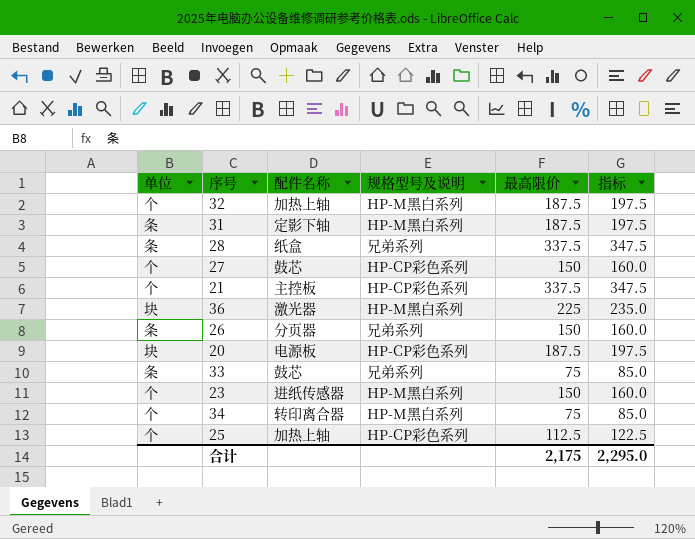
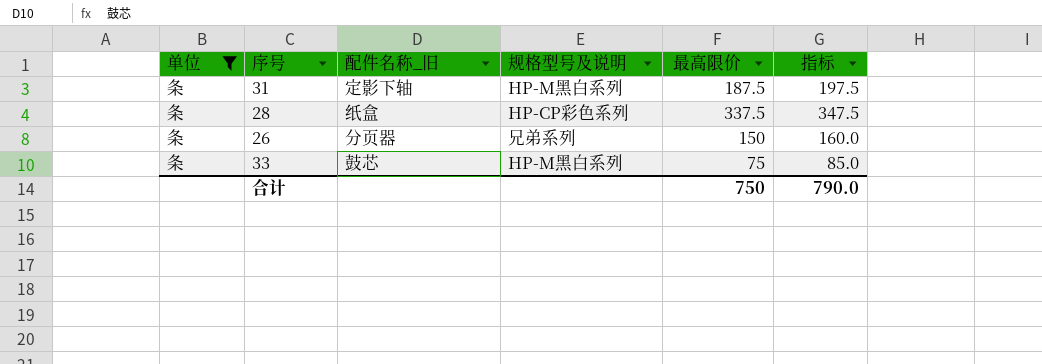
filter: none -> 单位 = 条
column name: 配件名称 -> 配件名称_旧
28 | 规格型号及说明: 兄弟系列 -> HP-CP彩色系列
33 | 规格型号及说明: 兄弟系列 -> HP-M黑白系列
合计 | 最高限价: 2,175 -> 750
合计 | 指标: 2,295.0 -> 790.0

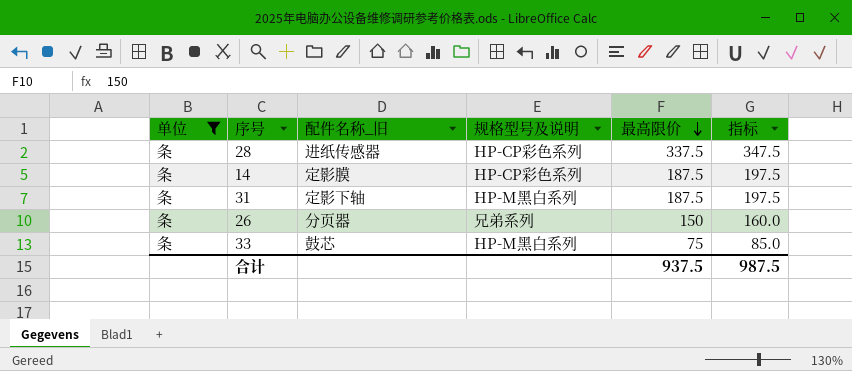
row order: none -> 最高限价 descending
28 | 配件名称_旧: 纸盒 -> 进纸传感器
row 14: none -> 条 | 定影膜 | HP-CP彩色系列 | 187.5 | 197.5
合计 | 最高限价: 750 -> 937.5
合计 | 指标: 790.0 -> 987.5

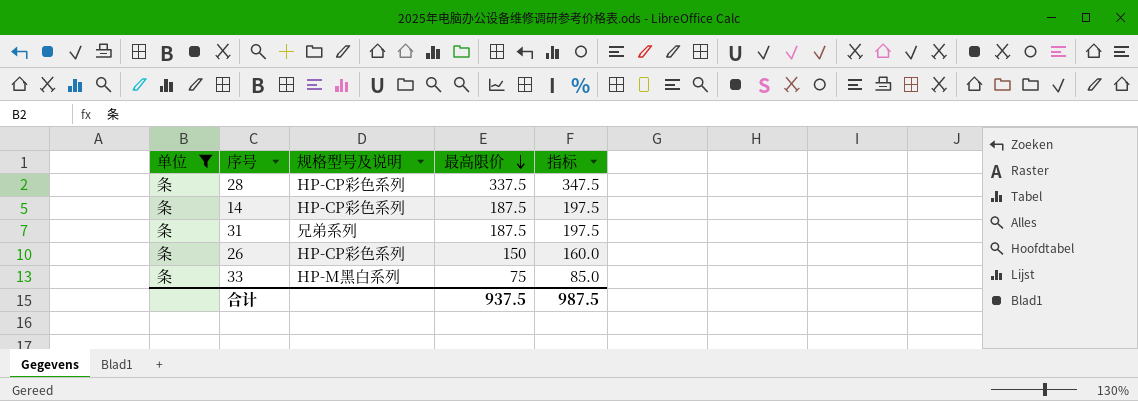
column 配件名称_旧 | position: 3 -> none
31 | 规格型号及说明: HP-M黑白系列 -> 兄弟系列
26 | 规格型号及说明: 兄弟系列 -> HP-CP彩色系列

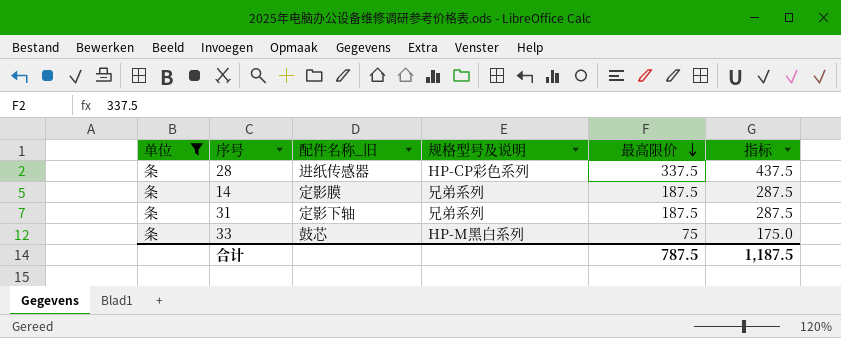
column 配件名称_旧 | position: none -> 3
column 指标 | formula: [最高限价] + 10 -> [最高限价] + 100
row 26: 条 | HP-CP彩色系列 | 150 | 160.0 -> none
14 | 规格型号及说明: HP-CP彩色系列 -> 兄弟系列
合计 | 最高限价: 937.5 -> 787.5
合计 | 指标: 987.5 -> 1,187.5

